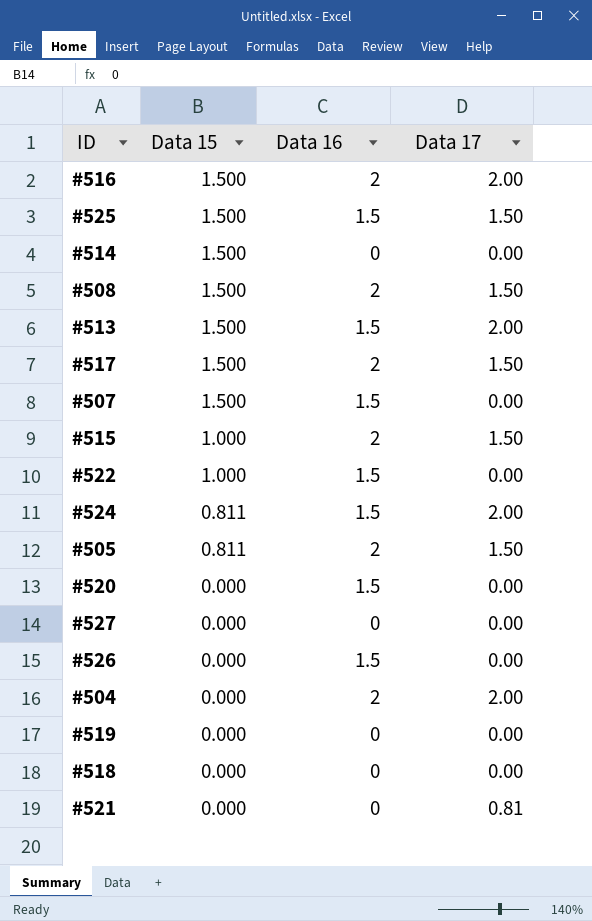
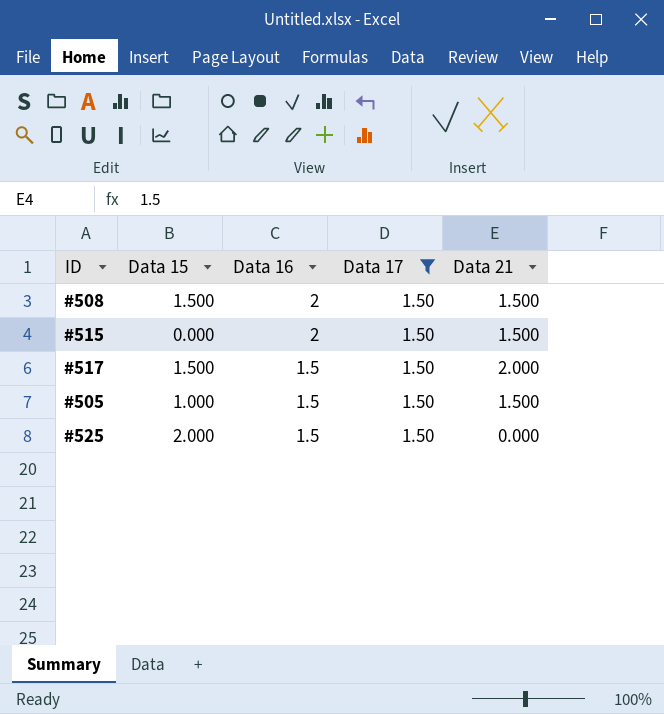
filter: none -> Data 17 = 1.50
row order: Data 15 descending -> Data 16 descending
column Data 21 | position: none -> 5
#515 | Data 15: 1.000 -> 0.000
#517 | Data 16: 2 -> 1.5
#505 | Data 15: 0.811 -> 1.000
#505 | Data 16: 2 -> 1.5
#525 | Data 15: 1.500 -> 2.000

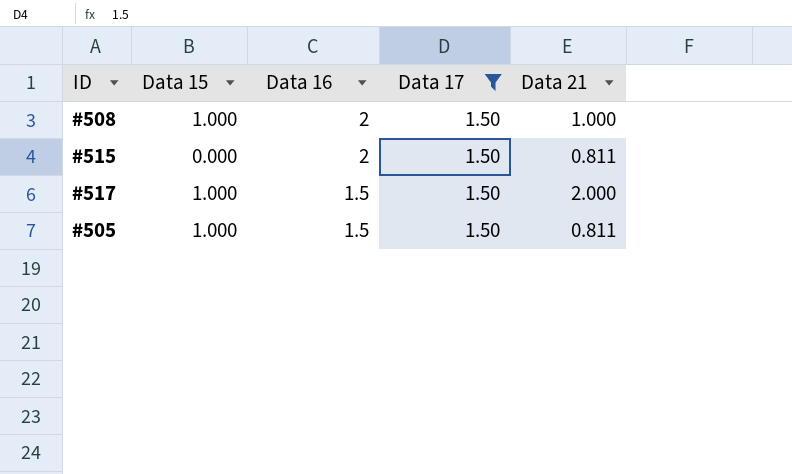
row #525: 2.000 | 1.5 | 1.50 | 0.000 -> none
#508 | Data 15: 1.500 -> 1.000
#508 | Data 21: 1.500 -> 1.000
#515 | Data 21: 1.500 -> 0.811
#517 | Data 15: 1.500 -> 1.000
#505 | Data 21: 1.500 -> 0.811

